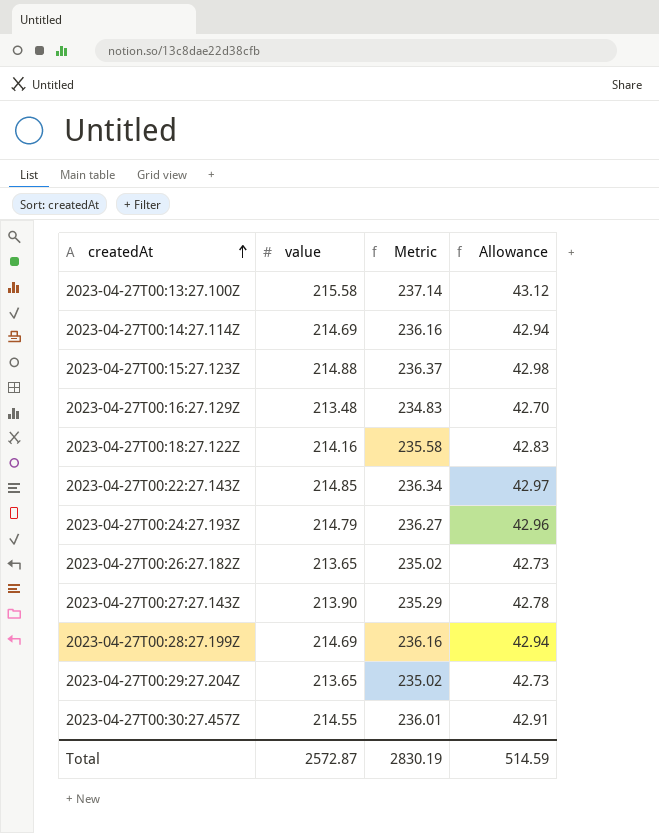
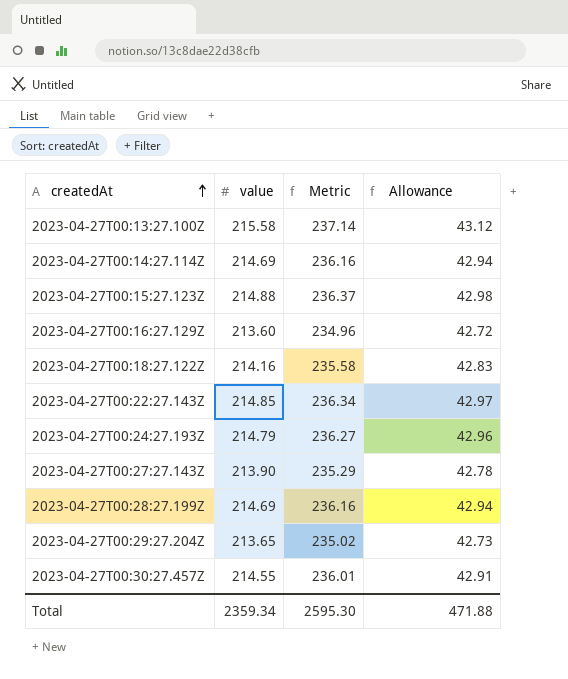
row 2023-04-27T00:26:27.182Z: 213.65 | 235.02 | 42.73 -> none
2023-04-27T00:16:27.129Z | value: 213.48 -> 213.60
2023-04-27T00:16:27.129Z | Metric: 234.83 -> 234.96
2023-04-27T00:16:27.129Z | Allowance: 42.70 -> 42.72
Total | value: 2572.87 -> 2359.34
Total | Metric: 2830.19 -> 2595.30
Total | Allowance: 514.59 -> 471.88

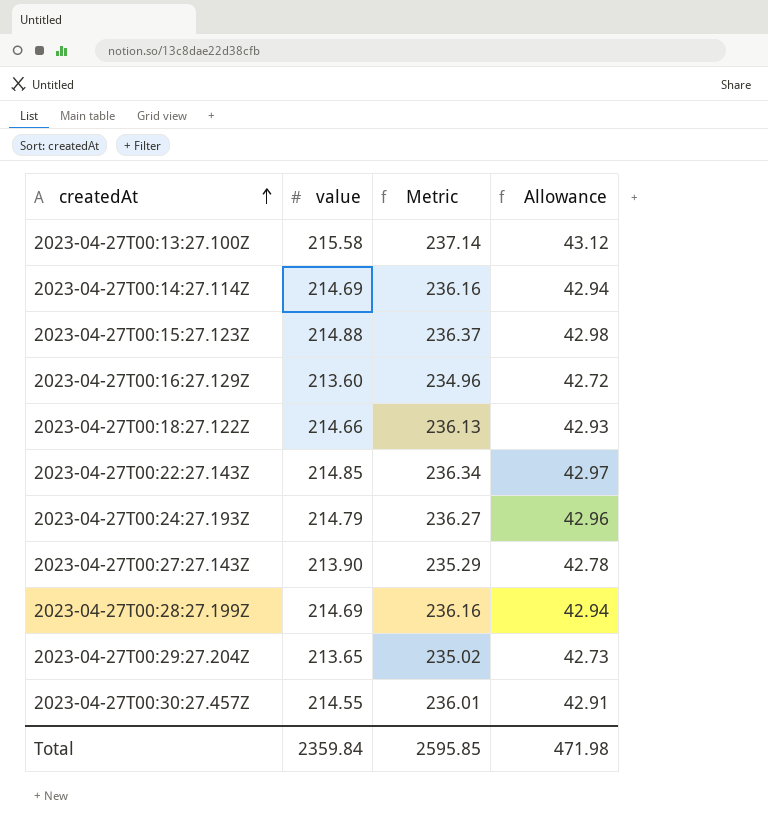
2023-04-27T00:18:27.122Z | value: 214.16 -> 214.66
2023-04-27T00:18:27.122Z | Metric: 235.58 -> 236.13
2023-04-27T00:18:27.122Z | Allowance: 42.83 -> 42.93
Total | value: 2359.34 -> 2359.84
Total | Metric: 2595.30 -> 2595.85
Total | Allowance: 471.88 -> 471.98

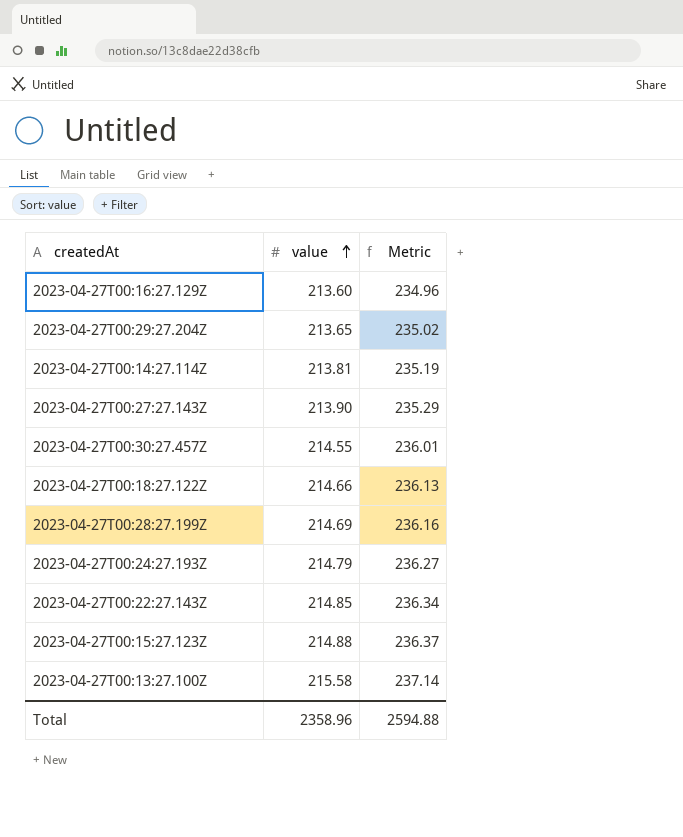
row order: createdAt ascending -> value ascending
column Allowance | formula: [value] * 0.2 -> none
2023-04-27T00:14:27.114Z | value: 214.69 -> 213.81
2023-04-27T00:14:27.114Z | Metric: 236.16 -> 235.19
Total | value: 2359.84 -> 2358.96
Total | Metric: 2595.85 -> 2594.88

